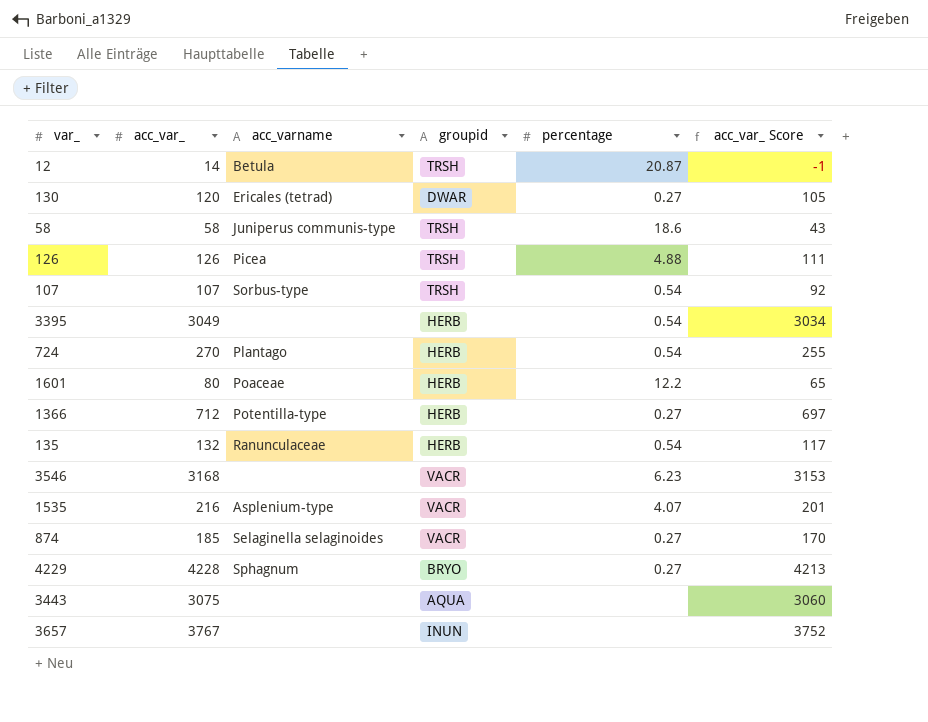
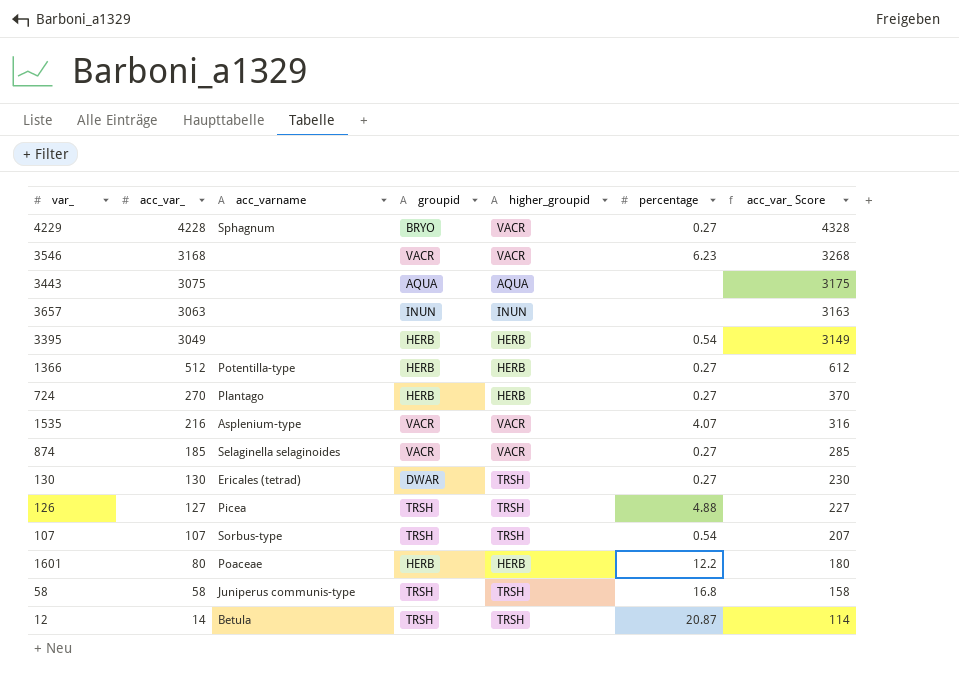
row order: none -> acc_var_ descending
column higher_groupid | position: none -> 5
column acc_var_ Score | formula: [acc_var_] - 15 -> [acc_var_] + 100
row 135: 132 | Ranunculaceae | HERB | 0.54 | 117 -> none
3657 | acc_var_: 3767 -> 3063
1366 | acc_var_: 712 -> 512
724 | percentage: 0.54 -> 0.27
130 | acc_var_: 120 -> 130
126 | acc_var_: 126 -> 127
58 | percentage: 18.6 -> 16.8

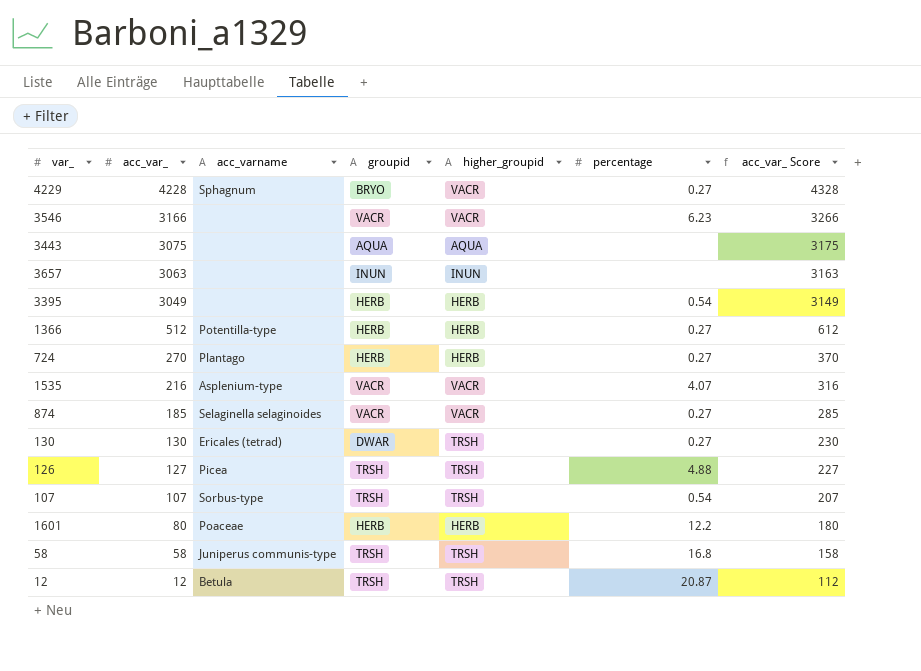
3546 | acc_var_: 3168 -> 3166
3546 | acc_var_ Score: 3268 -> 3266
12 | acc_var_: 14 -> 12
12 | acc_var_ Score: 114 -> 112

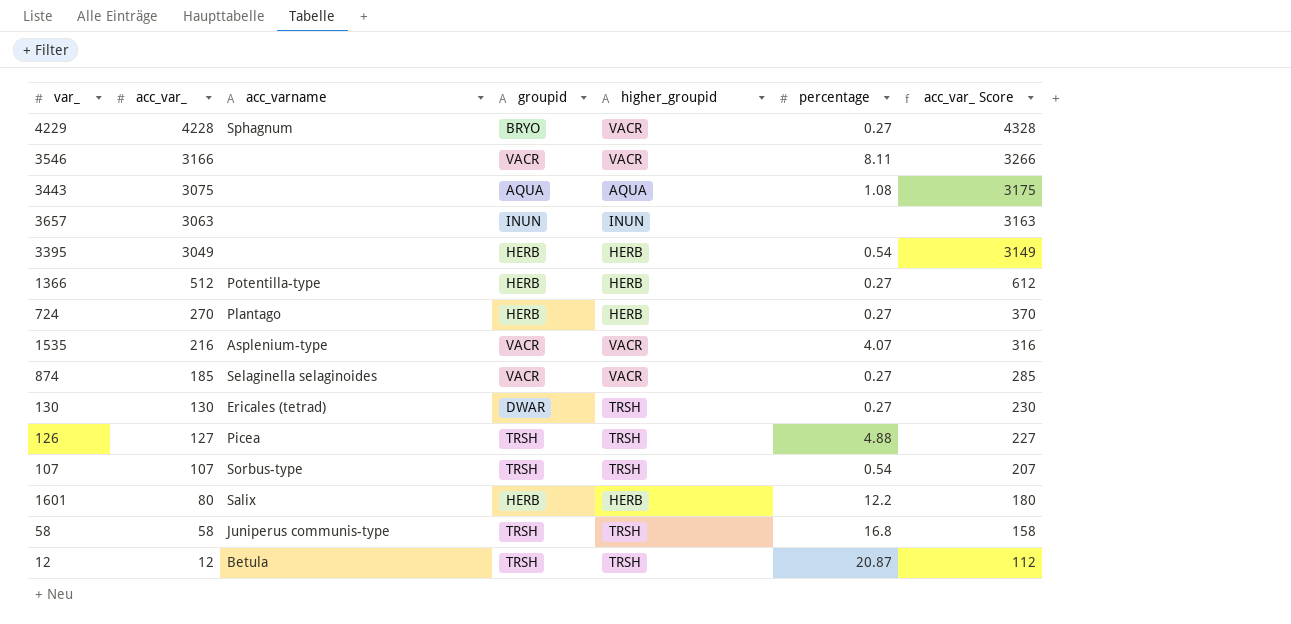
3546 | percentage: 6.23 -> 8.11
3443 | percentage: none -> 1.08
1601 | acc_varname: Poaceae -> Salix

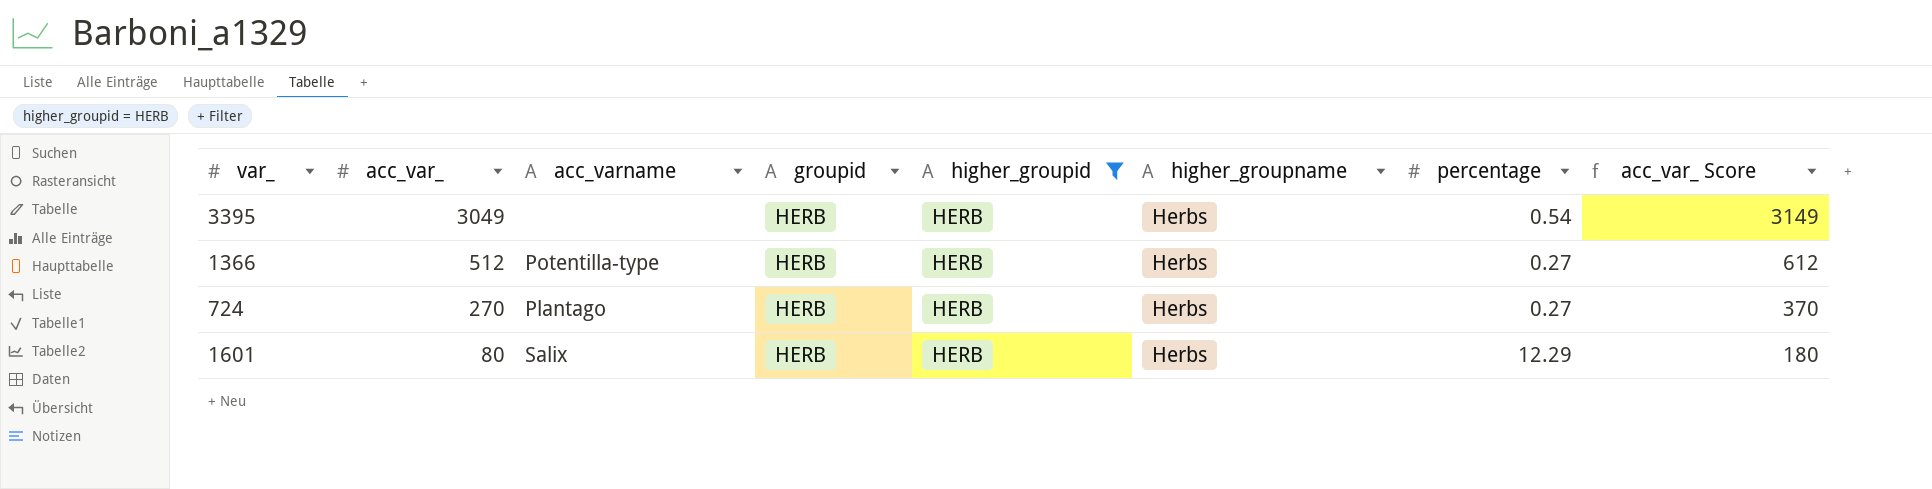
filter: none -> higher_groupid = HERB
column higher_groupname | position: none -> 6
1601 | percentage: 12.2 -> 12.29

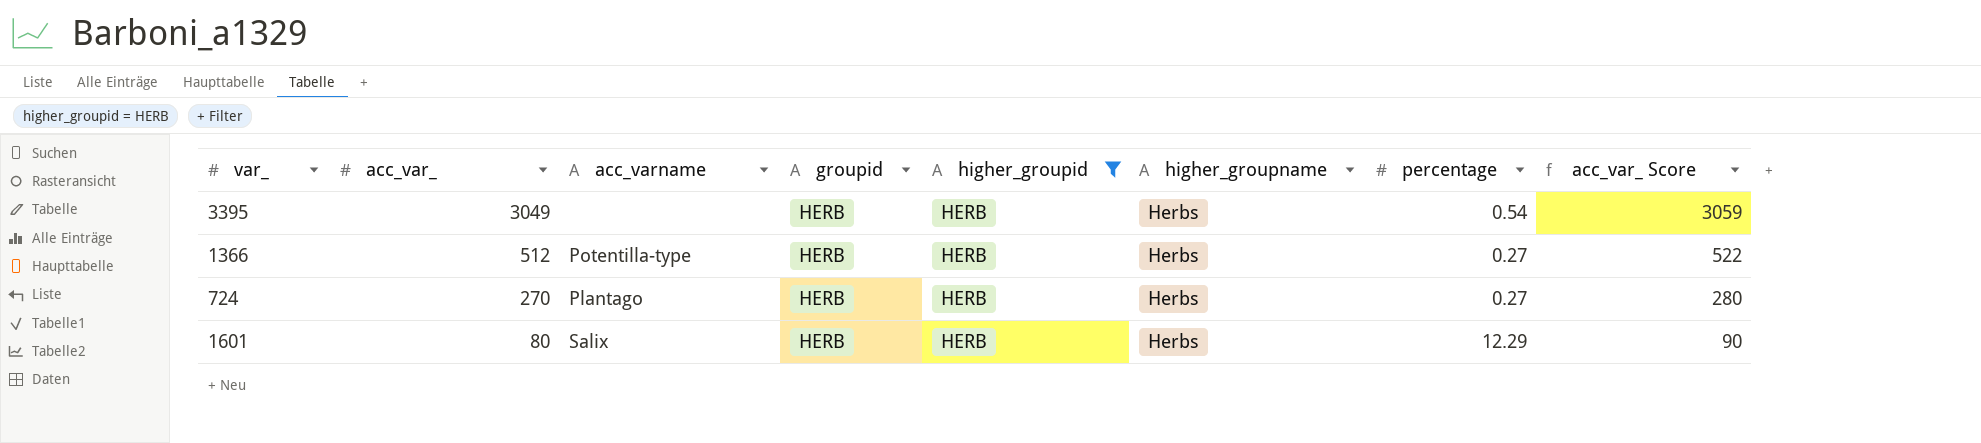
column acc_var_ Score | formula: [acc_var_] + 100 -> [acc_var_] + 10

